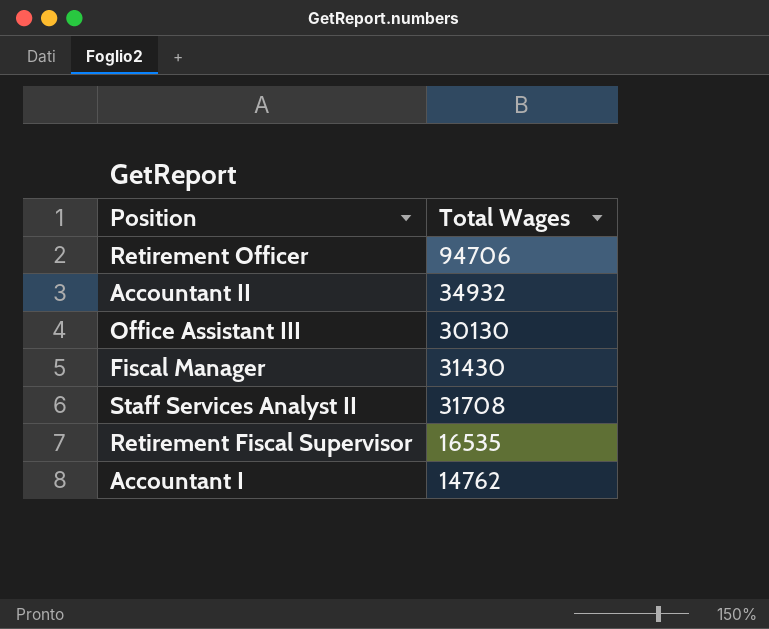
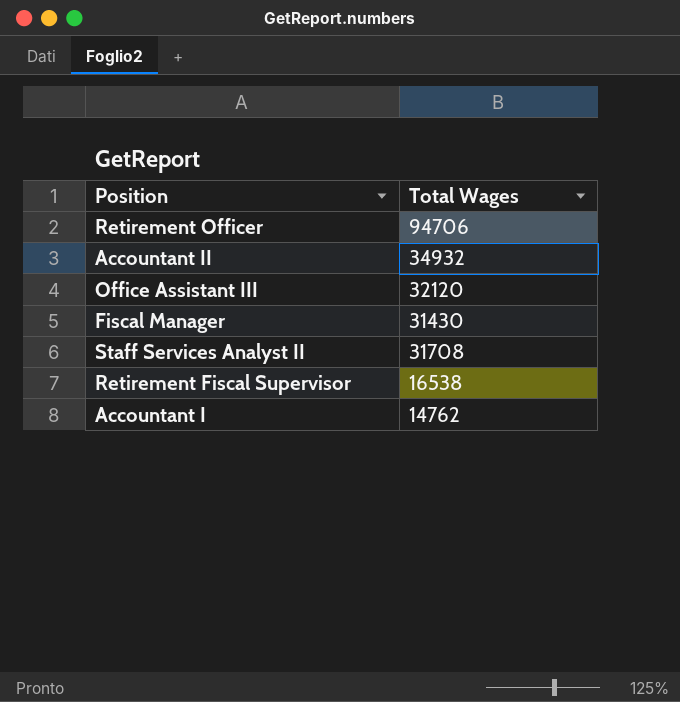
Office Assistant III | Total Wages: 30130 -> 32120
Retirement Fiscal Supervisor | Total Wages: 16535 -> 16538

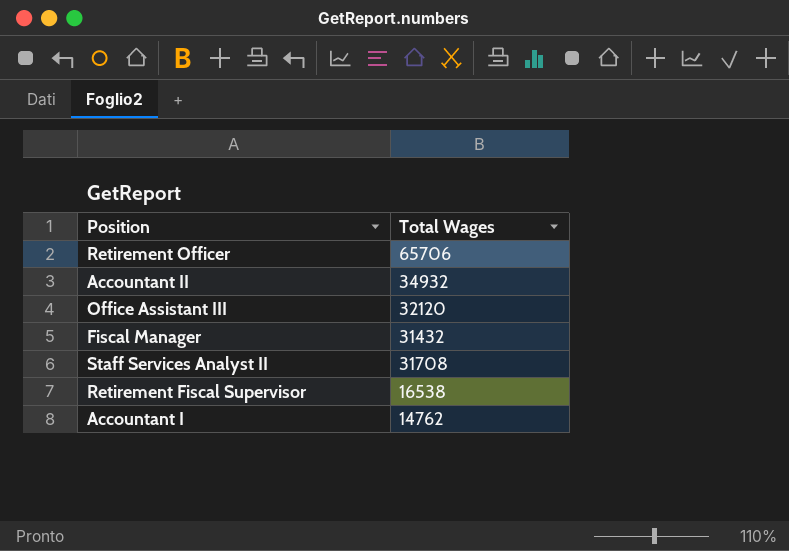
Retirement Officer | Total Wages: 94706 -> 65706
Fiscal Manager | Total Wages: 31430 -> 31432

